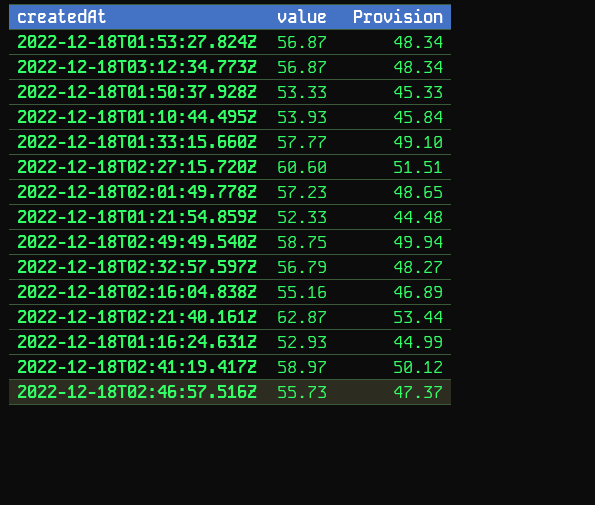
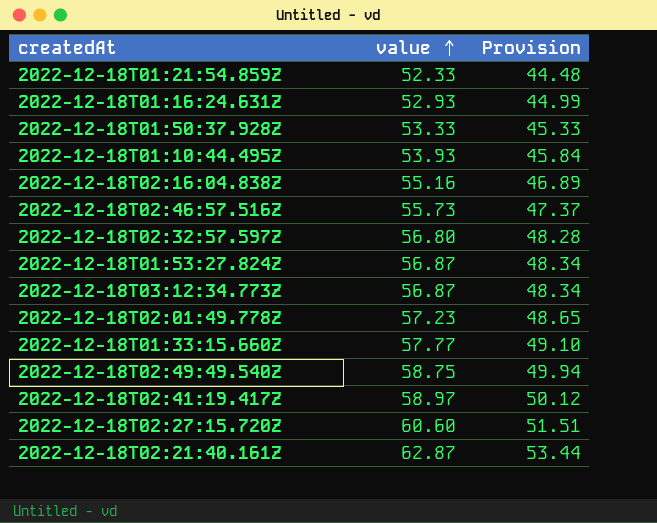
row order: none -> value ascending
2022-12-18T02:32:57.597Z | value: 56.79 -> 56.80
2022-12-18T02:32:57.597Z | Provision: 48.27 -> 48.28

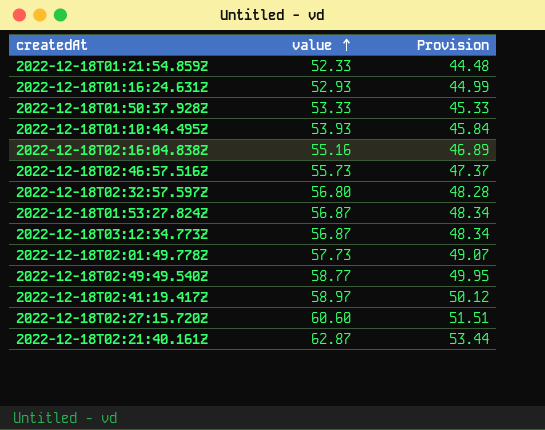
row 2022-12-18T01:33:15.660Z: 57.77 | 49.10 -> none
2022-12-18T02:01:49.778Z | value: 57.23 -> 57.73
2022-12-18T02:01:49.778Z | Provision: 48.65 -> 49.07
2022-12-18T02:49:49.540Z | value: 58.75 -> 58.77
2022-12-18T02:49:49.540Z | Provision: 49.94 -> 49.95

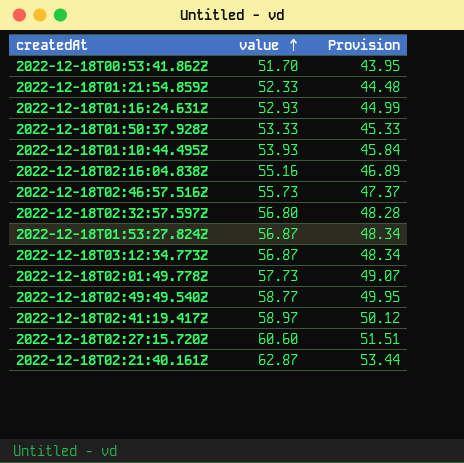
row 2022-12-18T00:53:41.862Z: none -> 51.70 | 43.95

